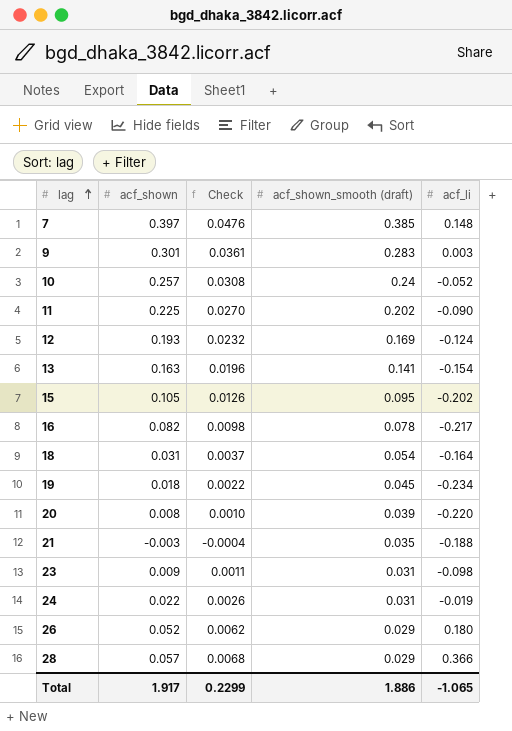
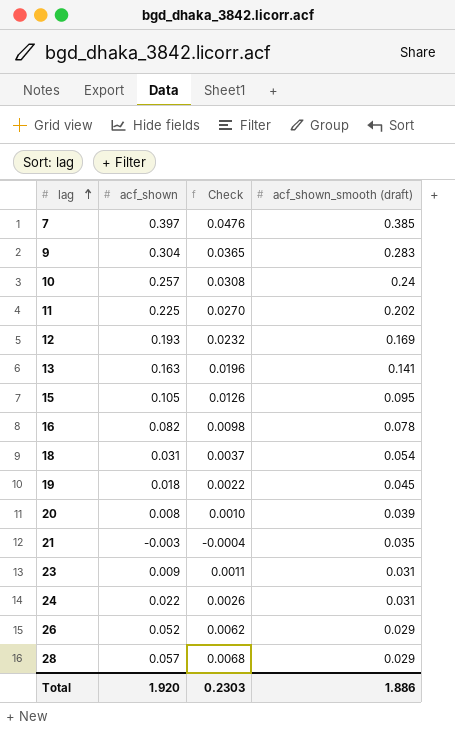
column acf_li | position: 5 -> none
9 | acf_shown: 0.301 -> 0.304
9 | Check: 0.0361 -> 0.0365
Total | acf_shown: 1.917 -> 1.920
Total | Check: 0.2299 -> 0.2303

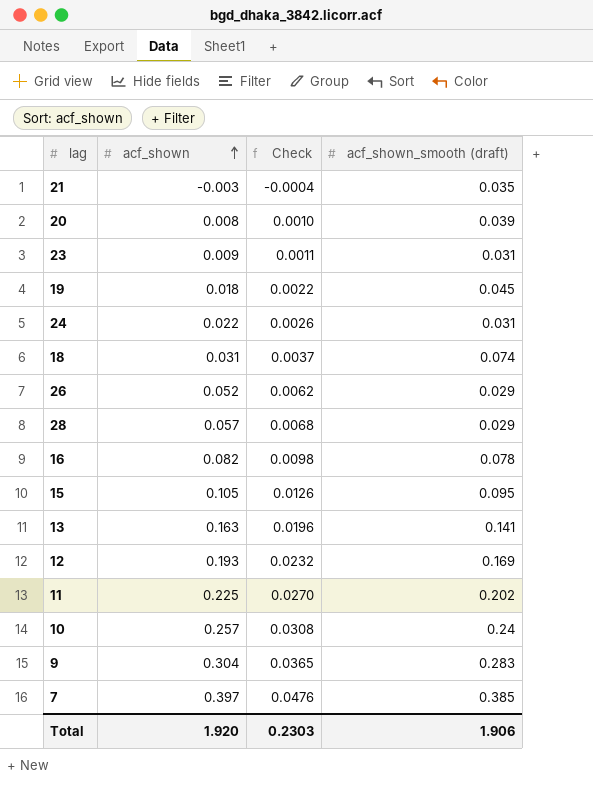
row order: lag ascending -> acf_shown ascending
18 | acf_shown_smooth (draft): 0.054 -> 0.074
Total | acf_shown_smooth (draft): 1.886 -> 1.906

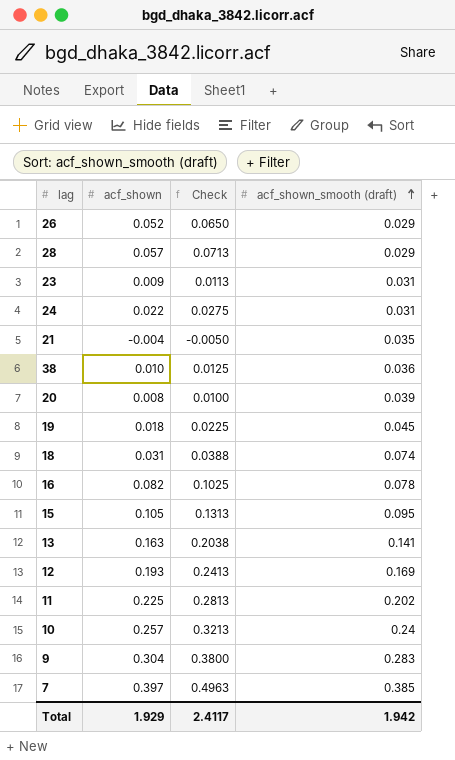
row order: acf_shown ascending -> acf_shown_smooth (draft) ascending
column Check | formula: [acf_shown] * 0.12 -> [acf_shown] * 1.25
21 | acf_shown: -0.003 -> -0.004
row 38: none -> 0.010 | 0.0125 | 0.036
Total | acf_shown: 1.920 -> 1.929
Total | Check: 0.2303 -> 2.4117
Total | acf_shown_smooth (draft): 1.906 -> 1.942

